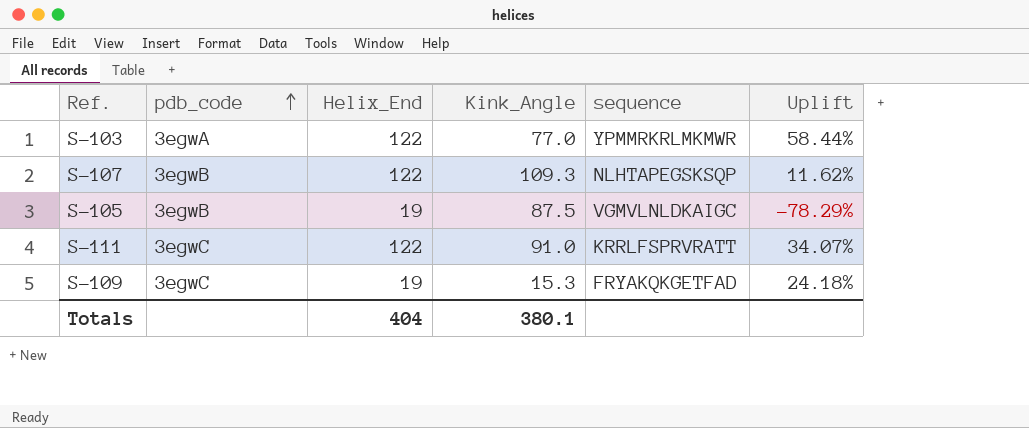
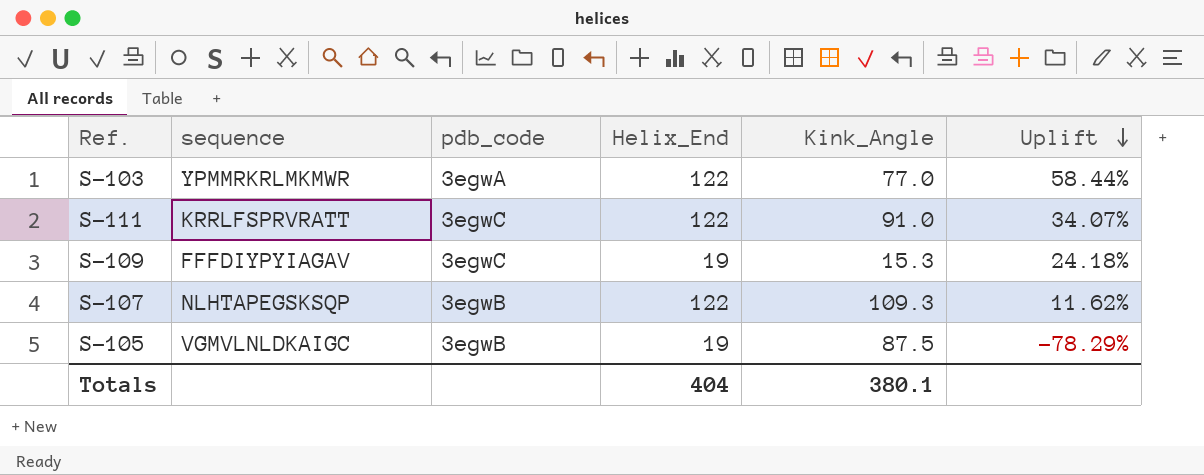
row order: pdb_code ascending -> Uplift descending
column sequence | position: 5 -> 2
S-109 | sequence: FRYAKQKGETFAD -> FFFDIYPYIAGAV

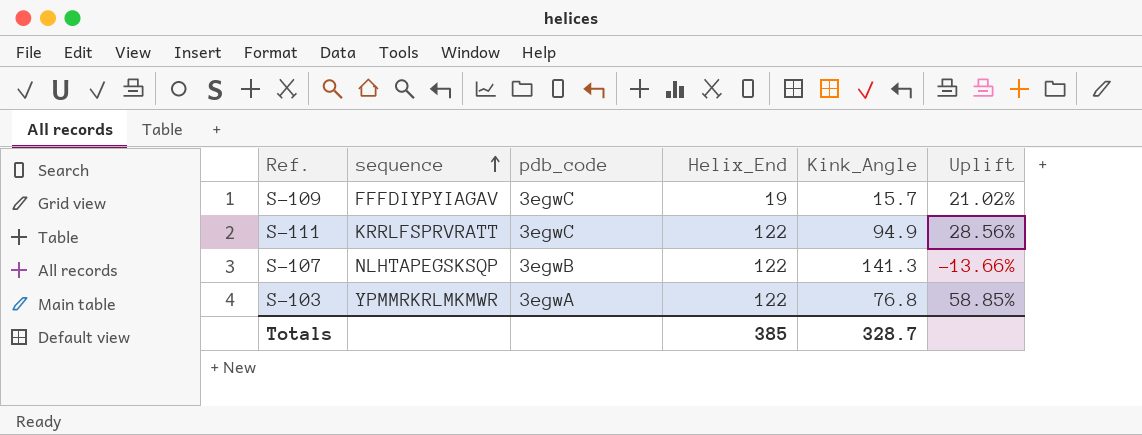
row order: Uplift descending -> sequence ascending
row S-105: VGMVLNLDKAIGC | 3egwB | 19 | 87.5 | -78.29% -> none
S-109 | Kink_Angle: 15.3 -> 15.7
S-109 | Uplift: 24.18% -> 21.02%
S-111 | Kink_Angle: 91.0 -> 94.9
S-111 | Uplift: 34.07% -> 28.56%
S-107 | Kink_Angle: 109.3 -> 141.3
S-107 | Uplift: 11.62% -> -13.66%
S-103 | Kink_Angle: 77.0 -> 76.8
S-103 | Uplift: 58.44% -> 58.85%
Totals | Helix_End: 404 -> 385
Totals | Kink_Angle: 380.1 -> 328.7

